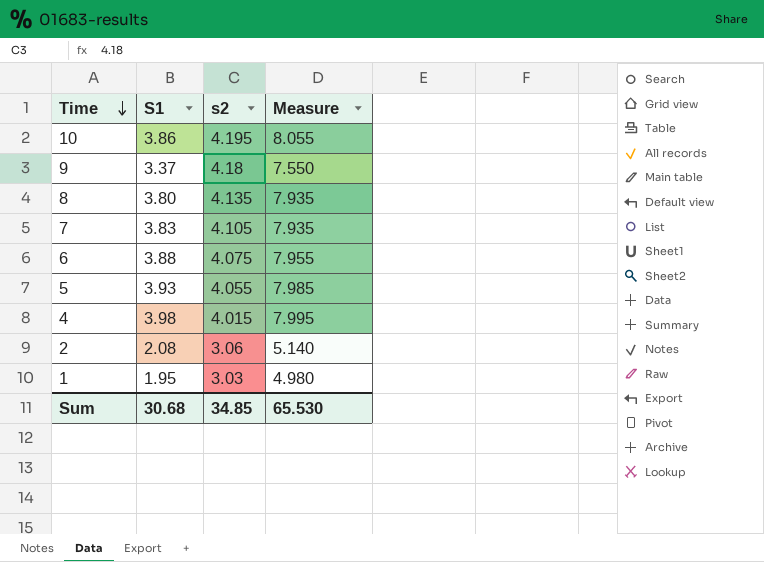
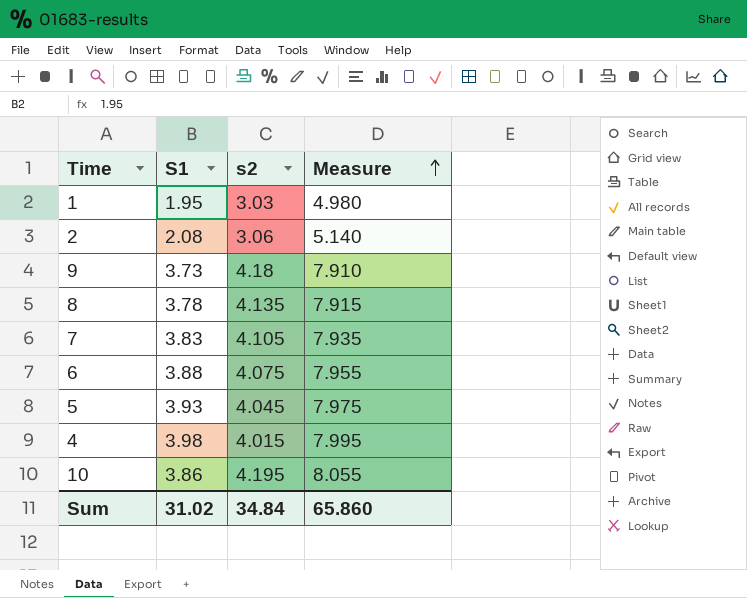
row order: Time descending -> Measure ascending
9 | S1: 3.37 -> 3.73
9 | Measure: 7.550 -> 7.910
8 | S1: 3.80 -> 3.78
8 | Measure: 7.935 -> 7.915
5 | s2: 4.055 -> 4.045
5 | Measure: 7.985 -> 7.975
Sum | S1: 30.68 -> 31.02
Sum | s2: 34.85 -> 34.84
Sum | Measure: 65.530 -> 65.860

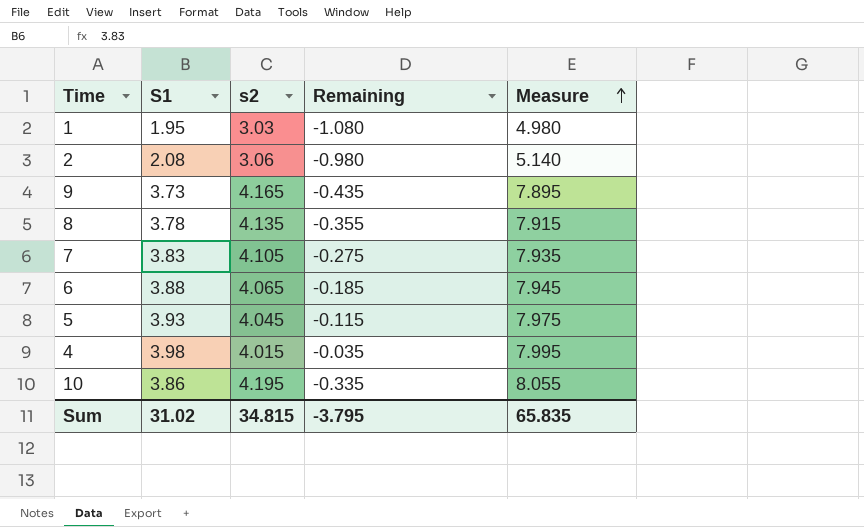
column Remaining | formula: none -> [S1] - [s2]
9 | s2: 4.18 -> 4.165
9 | Measure: 7.910 -> 7.895
6 | s2: 4.075 -> 4.065
6 | Measure: 7.955 -> 7.945
Sum | s2: 34.84 -> 34.815
Sum | Measure: 65.860 -> 65.835

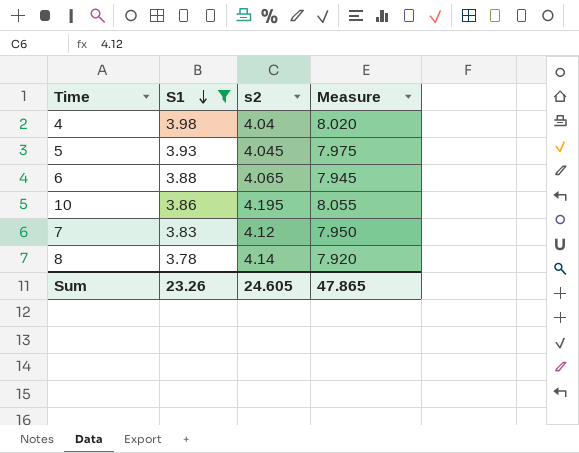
filter: none -> S1 >= 3.78
row order: Measure ascending -> S1 descending
column Remaining | formula: [S1] - [s2] -> none
4 | s2: 4.015 -> 4.04
4 | Measure: 7.995 -> 8.020
7 | s2: 4.105 -> 4.12
7 | Measure: 7.935 -> 7.950
8 | s2: 4.135 -> 4.14
8 | Measure: 7.915 -> 7.920
Sum | S1: 31.02 -> 23.26
Sum | s2: 34.815 -> 24.605
Sum | Measure: 65.835 -> 47.865

